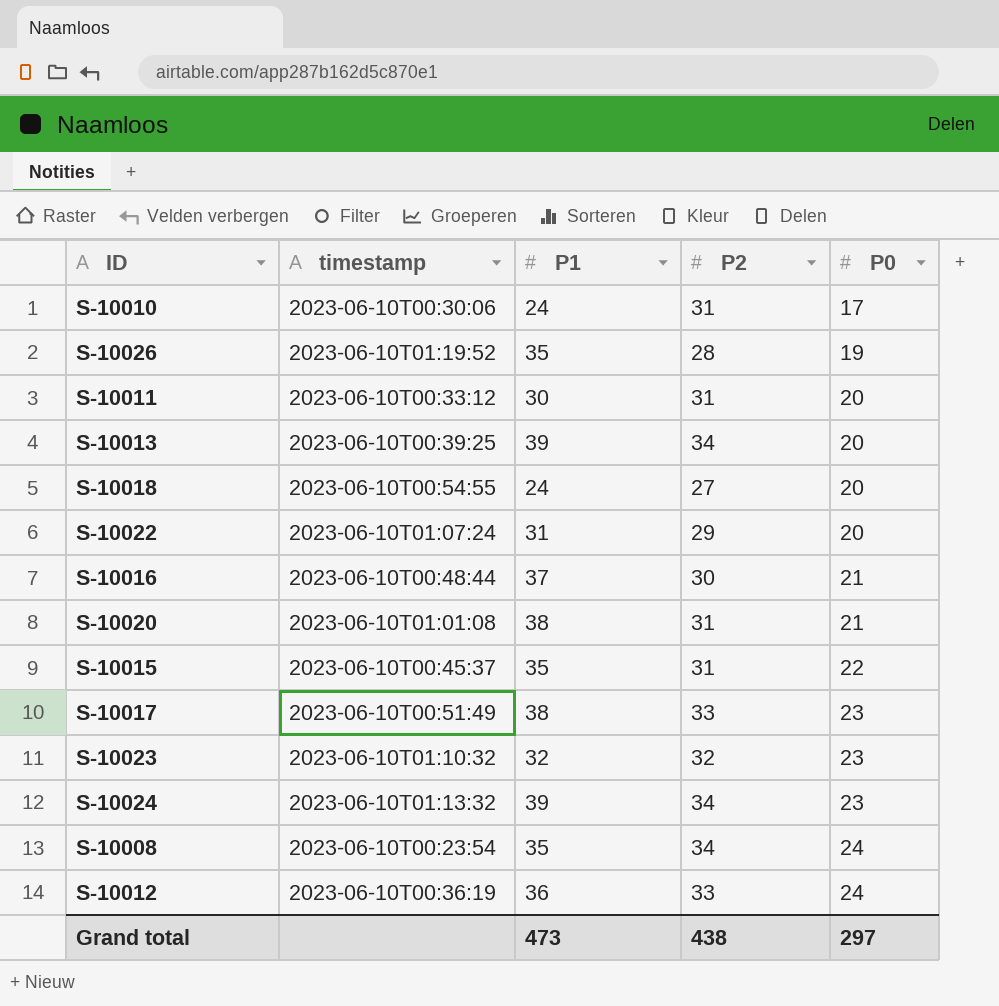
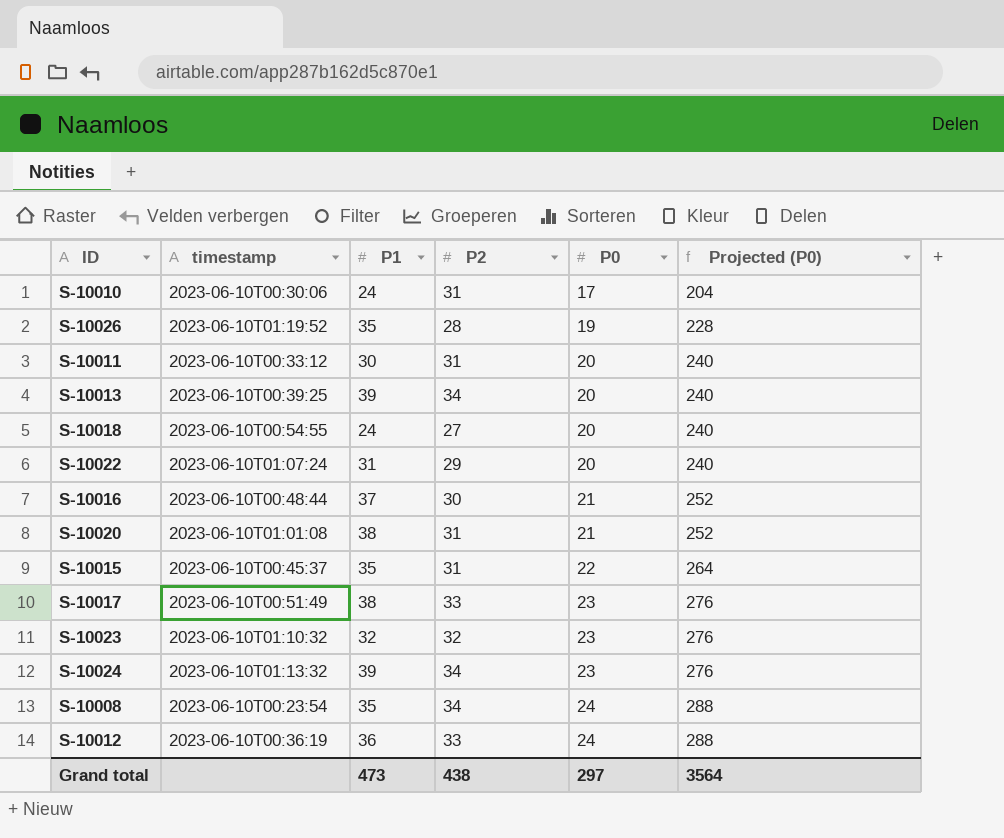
column Projected (P0) | formula: none -> [P0] * 12

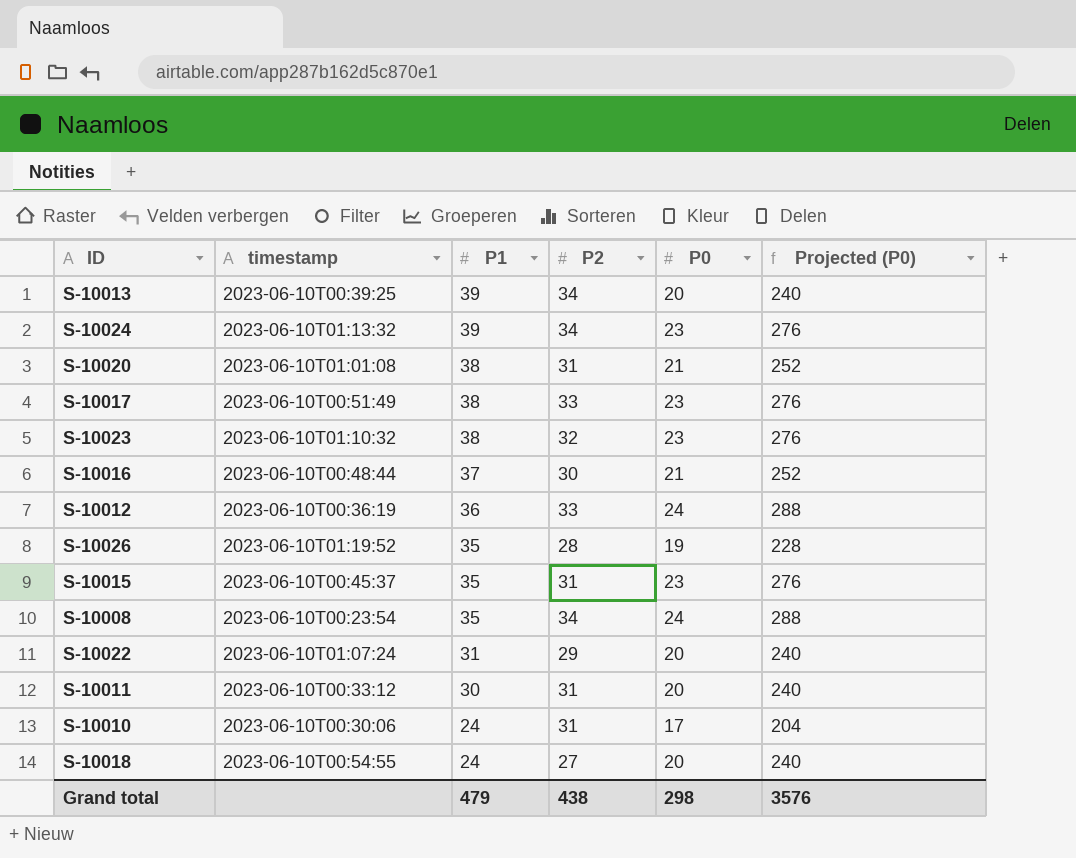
row order: P0 ascending -> P1 descending
S-10023 | P1: 32 -> 38
S-10015 | P0: 22 -> 23
S-10015 | Projected (P0): 264 -> 276
Grand total | P1: 473 -> 479
Grand total | P0: 297 -> 298
Grand total | Projected (P0): 3564 -> 3576

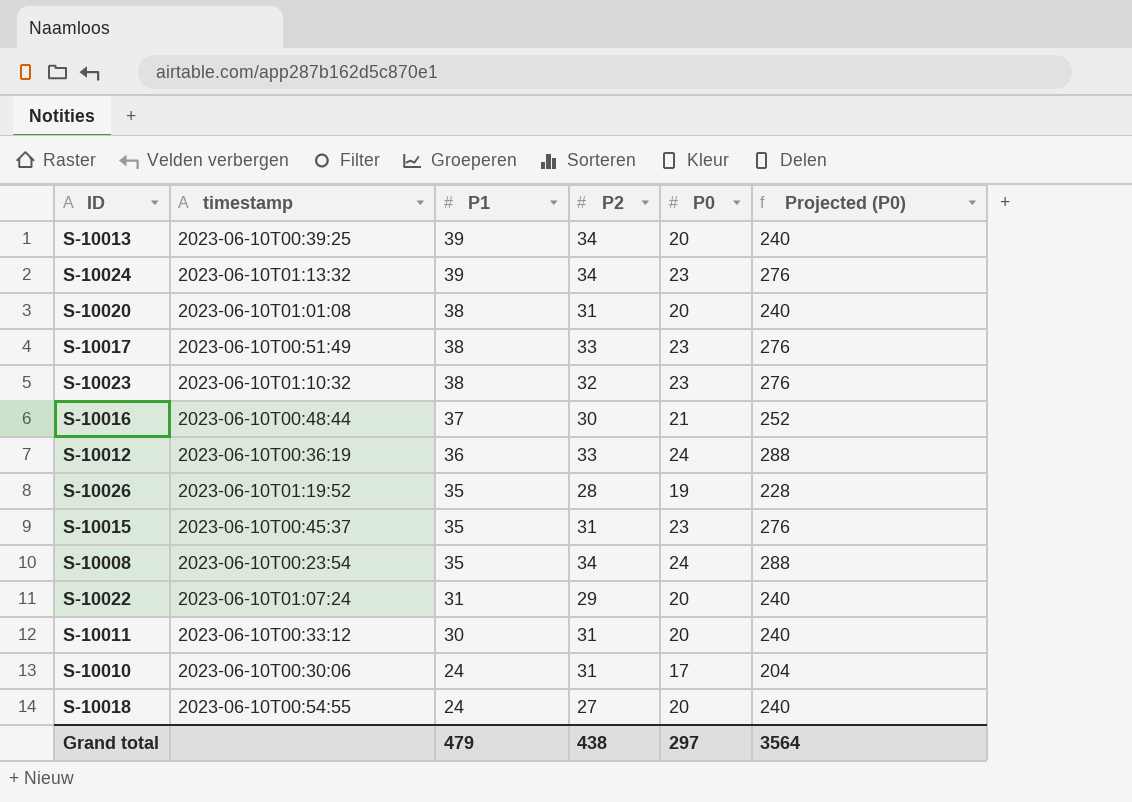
S-10020 | P0: 21 -> 20
S-10020 | Projected (P0): 252 -> 240
Grand total | P0: 298 -> 297
Grand total | Projected (P0): 3576 -> 3564

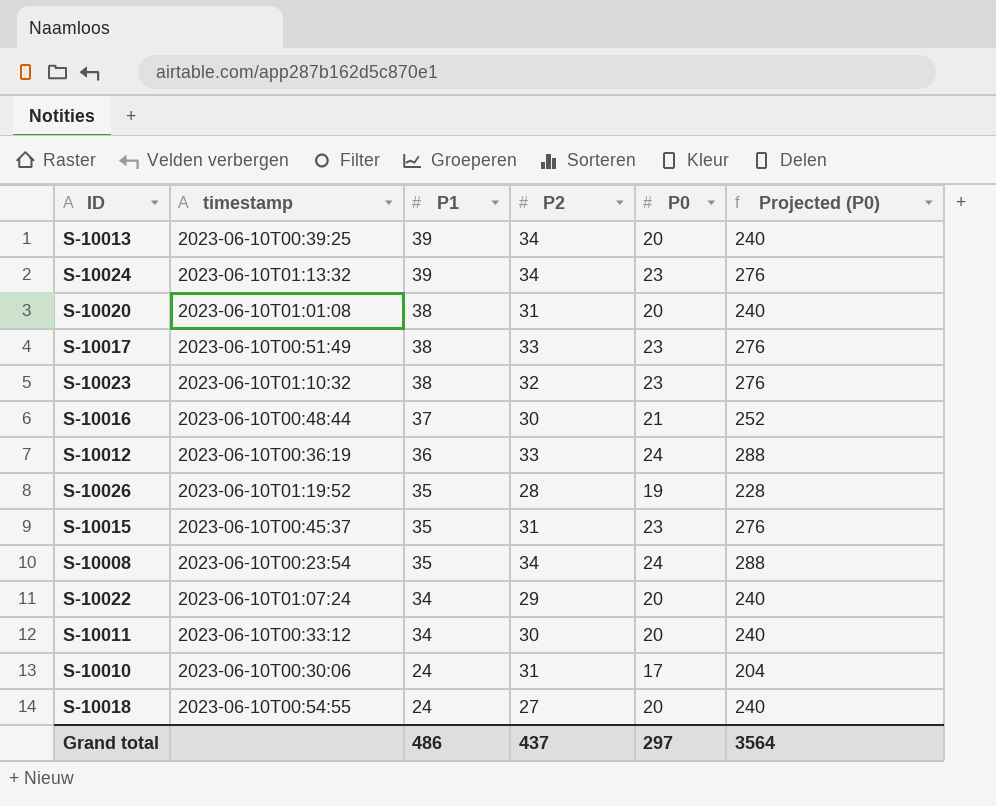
S-10022 | P1: 31 -> 34
S-10011 | P1: 30 -> 34
S-10011 | P2: 31 -> 30
Grand total | P1: 479 -> 486
Grand total | P2: 438 -> 437

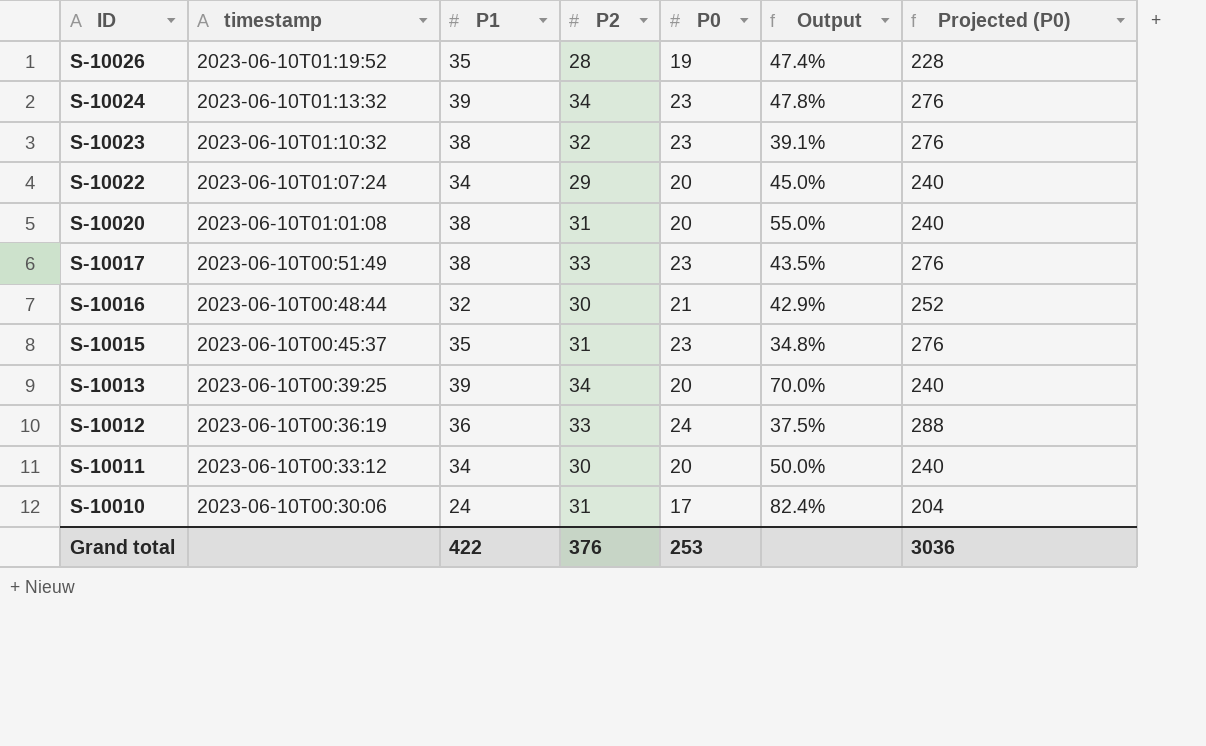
row order: P1 descending -> ID descending
column Output | formula: none -> ([P2] - [P0]) / [P0]
row S-10008: 2023-06-10T00:23:54 | 35 | 34 | 24 | 288 -> none
row S-10018: 2023-06-10T00:54:55 | 24 | 27 | 20 | 240 -> none
S-10016 | P1: 37 -> 32
Grand total | P1: 486 -> 422
Grand total | P2: 437 -> 376
Grand total | P0: 297 -> 253
Grand total | Projected (P0): 3564 -> 3036

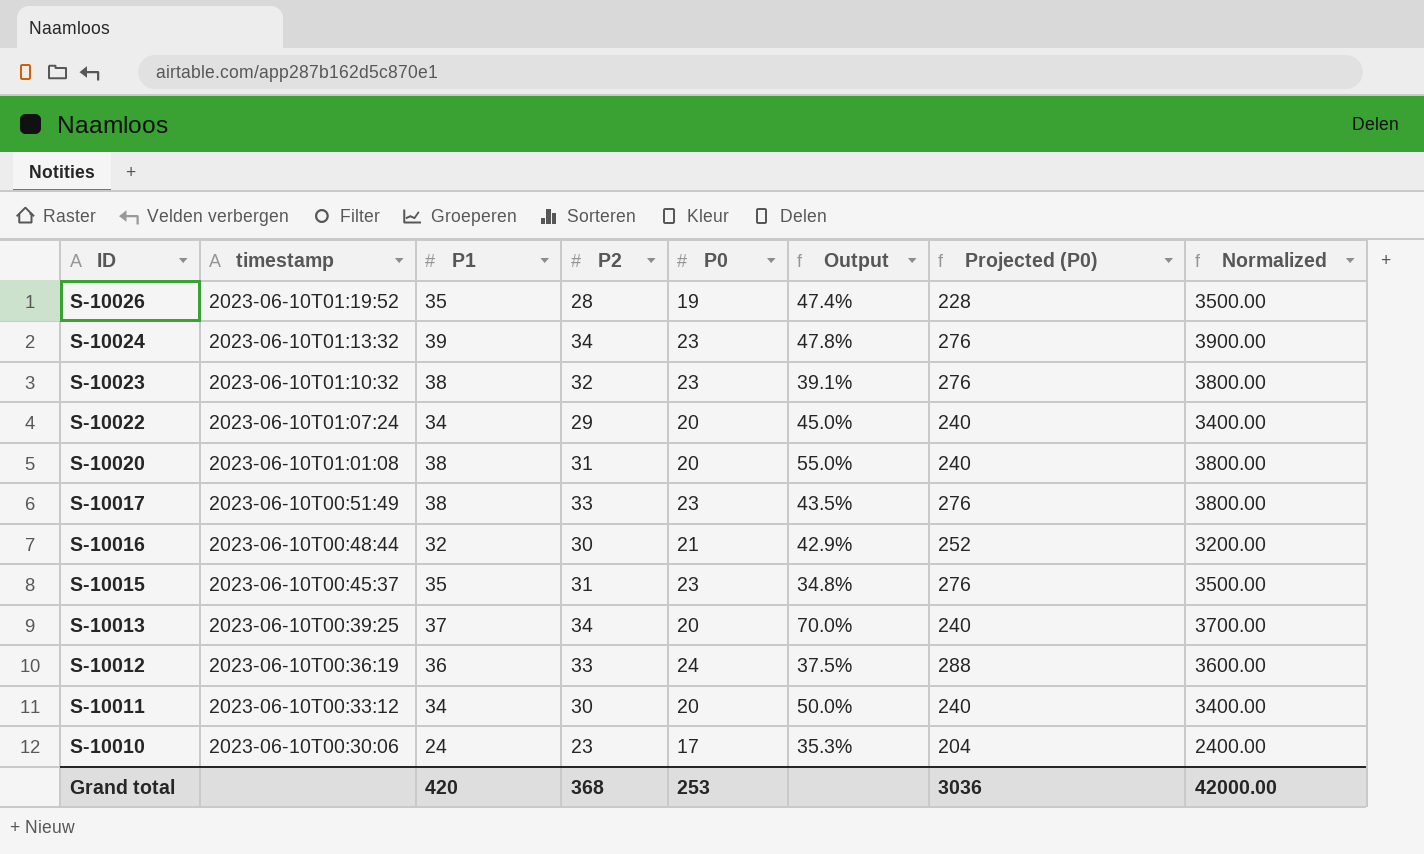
column Normalized | formula: none -> [P1] * 100
S-10013 | P1: 39 -> 37
S-10010 | P2: 31 -> 23
S-10010 | Output: 82.4% -> 35.3%
Grand total | P1: 422 -> 420
Grand total | P2: 376 -> 368

